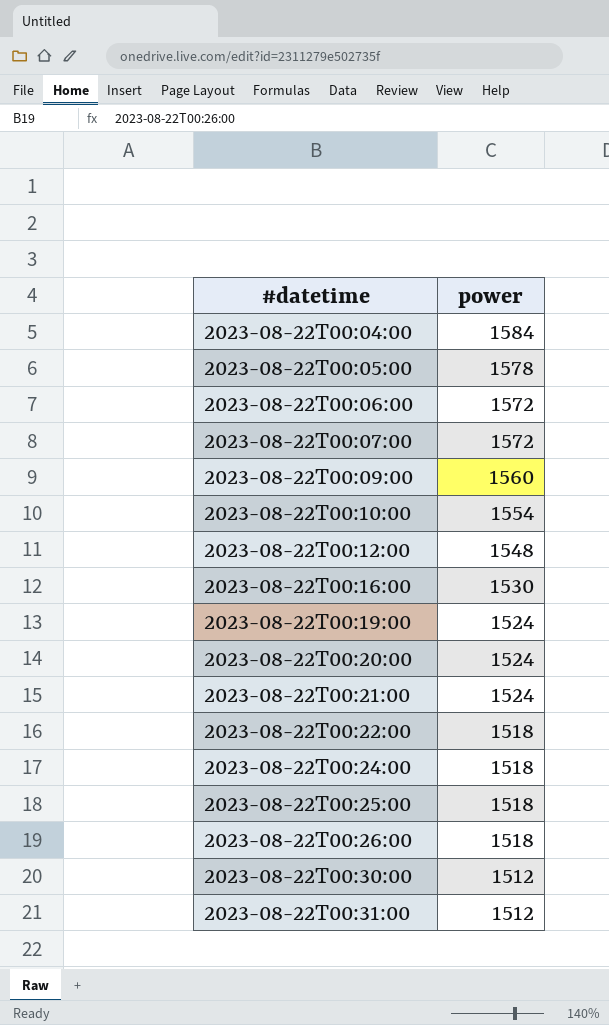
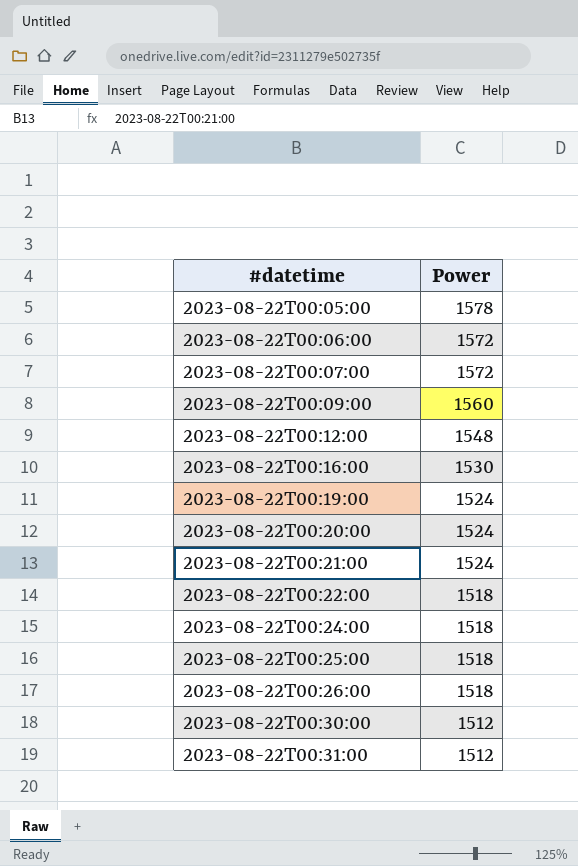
column name: power -> Power
row 2023-08-22T00:04:00: 1584 -> none
row 2023-08-22T00:10:00: 1554 -> none

